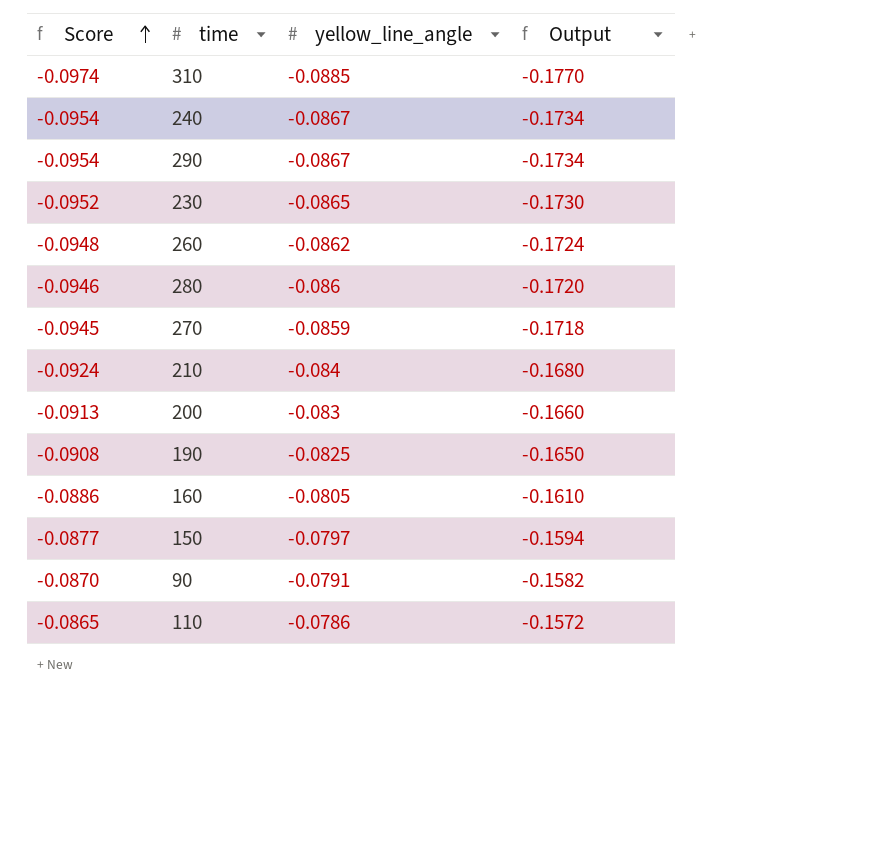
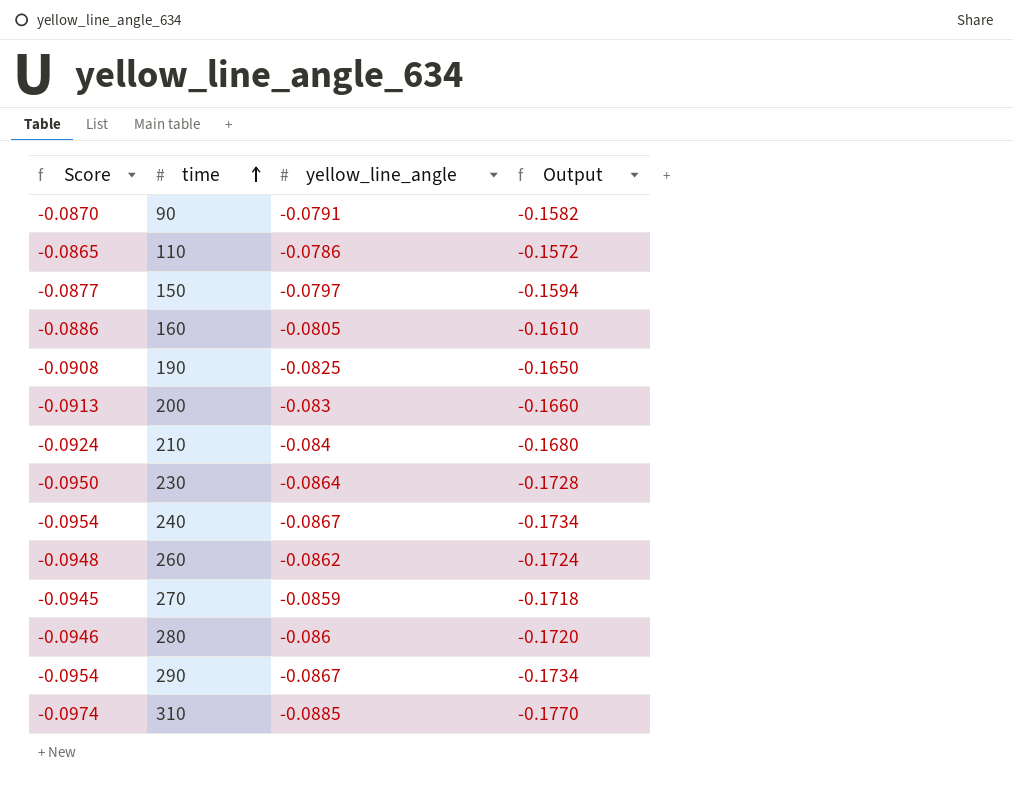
row order: Score ascending -> time ascending
230 | Score: -0.0952 -> -0.0950
230 | yellow_line_angle: -0.0865 -> -0.0864
230 | Output: -0.1730 -> -0.1728

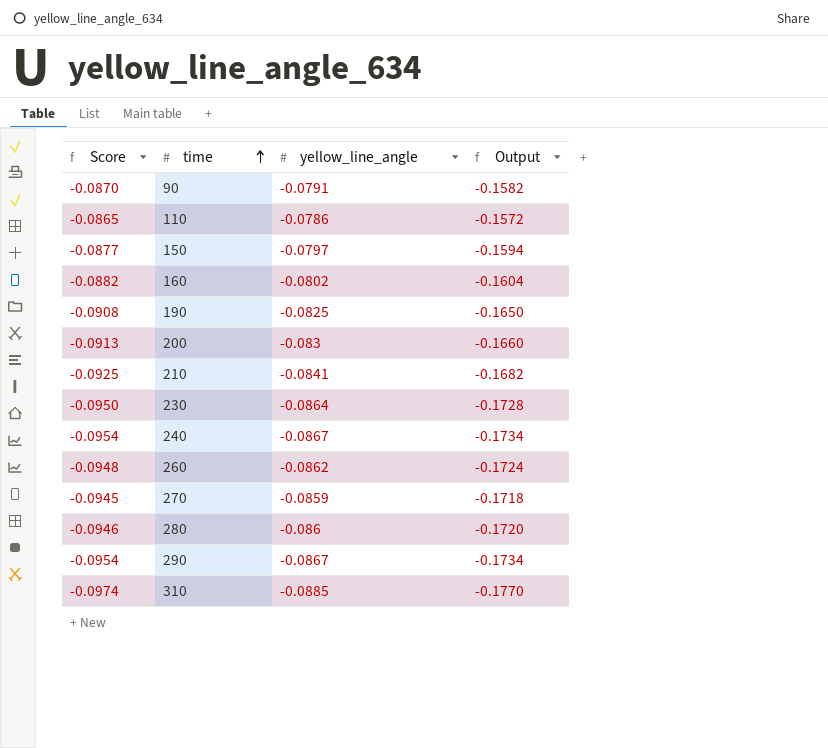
160 | Score: -0.0886 -> -0.0882
160 | yellow_line_angle: -0.0805 -> -0.0802
160 | Output: -0.1610 -> -0.1604
210 | Score: -0.0924 -> -0.0925
210 | yellow_line_angle: -0.084 -> -0.0841
210 | Output: -0.1680 -> -0.1682

